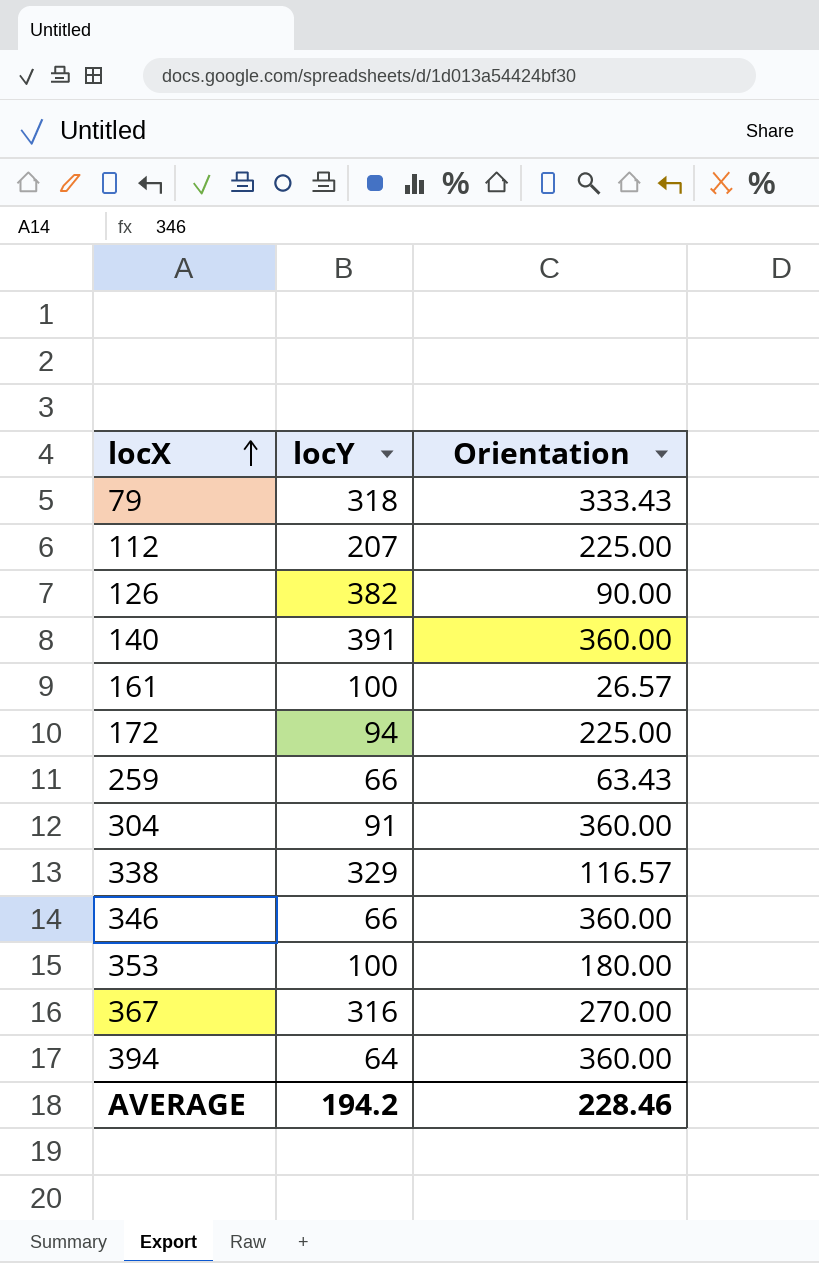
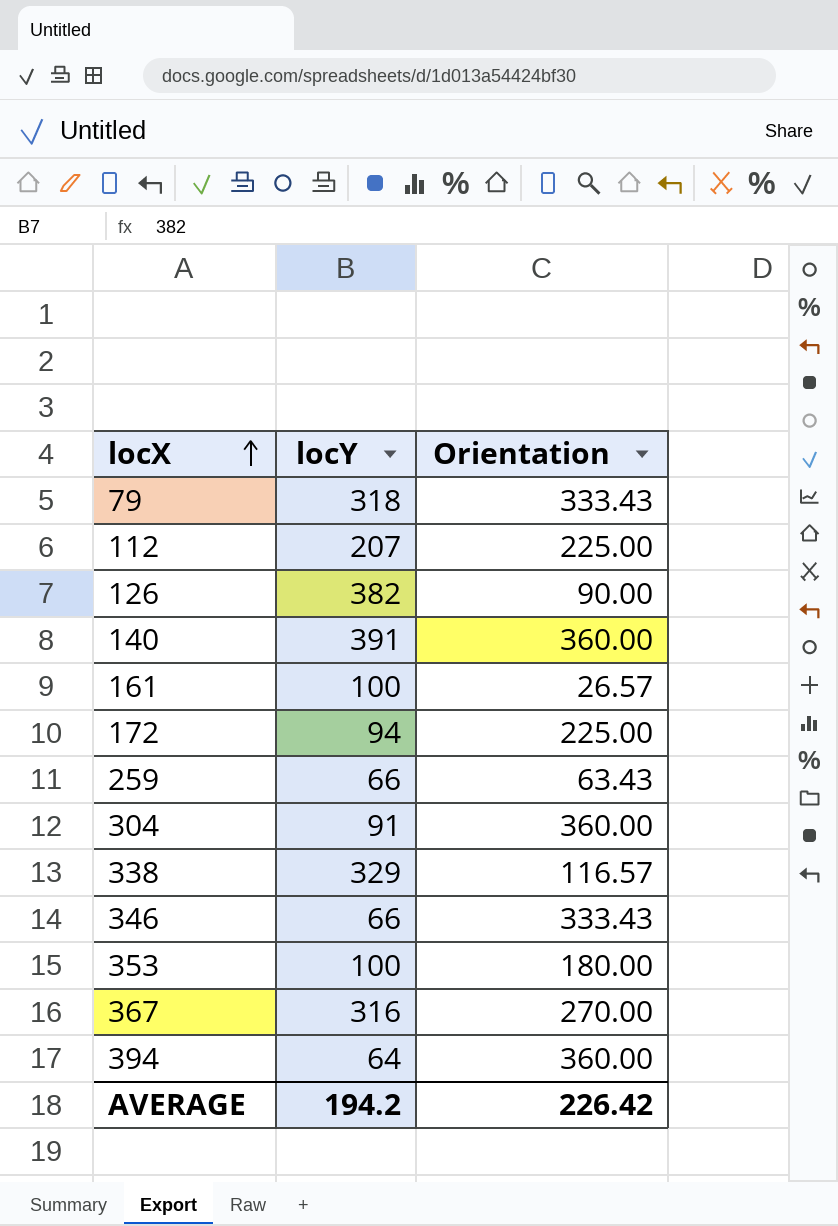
346 | Orientation: 360.00 -> 333.43
AVERAGE | Orientation: 228.46 -> 226.42

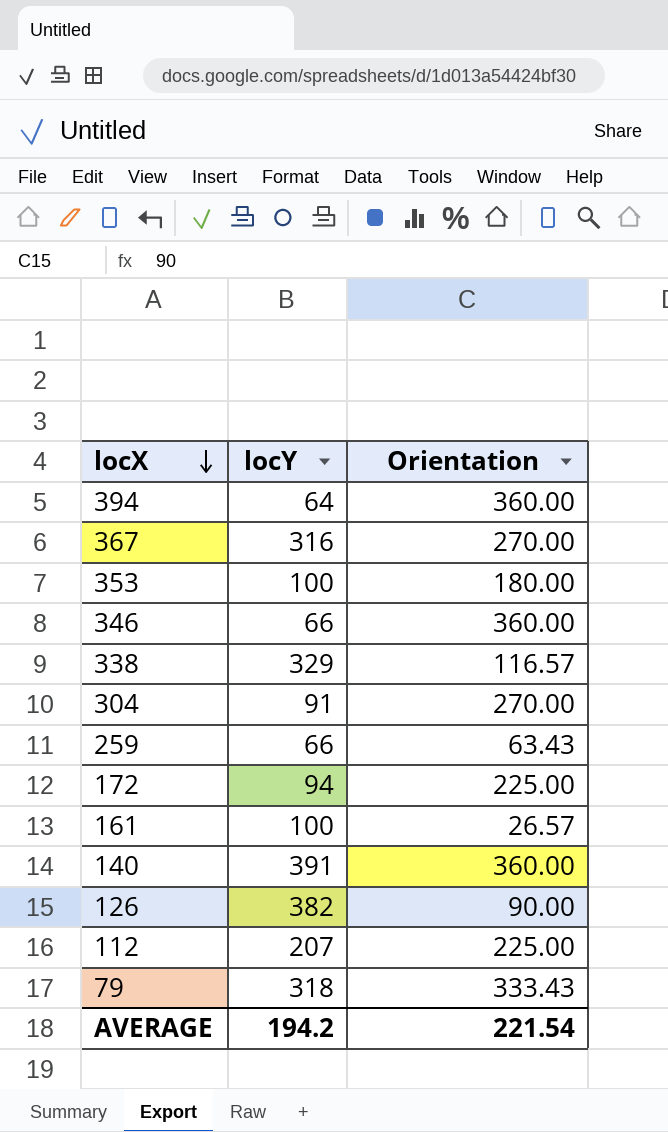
row order: locX ascending -> locX descending
346 | Orientation: 333.43 -> 360.00
304 | Orientation: 360.00 -> 270.00
AVERAGE | Orientation: 226.42 -> 221.54

